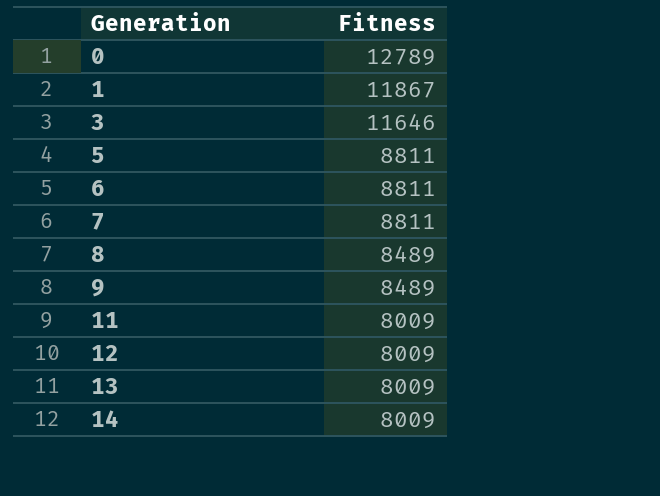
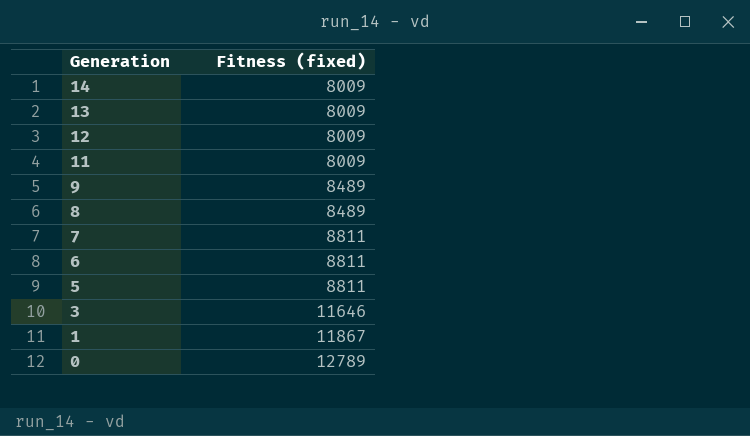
row order: Generation ascending -> Generation descending
column name: Fitness -> Fitness (fixed)

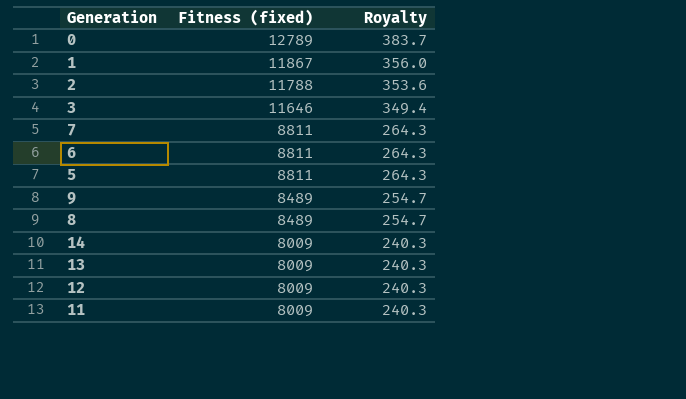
row order: Generation descending -> Fitness (fixed) descending
column Royalty | formula: none -> [Fitness (fixed)] * 0.03
row 2: none -> 11788 | 353.6

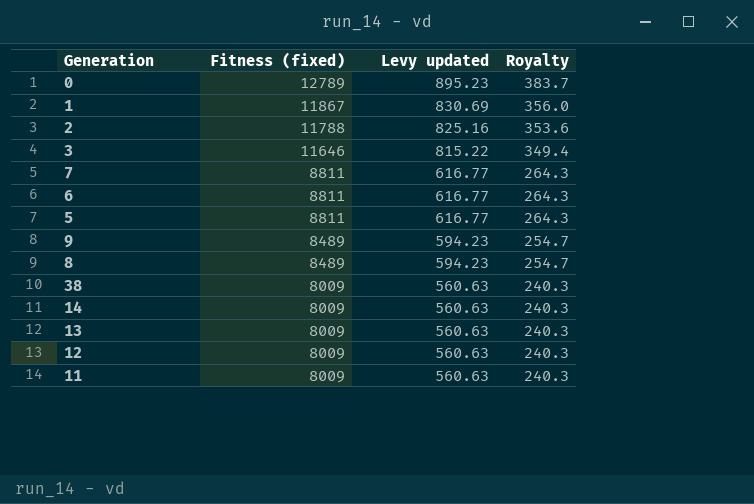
column Levy updated | formula: none -> [Fitness (fixed)] * 0.07
row 38: none -> 8009 | 560.63 | 240.3

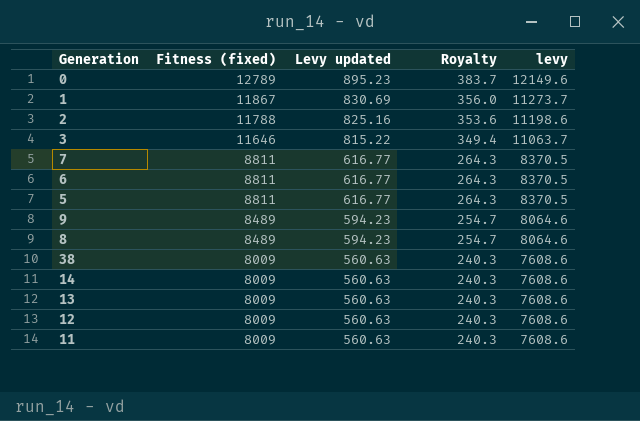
column levy | formula: none -> [Fitness (fixed)] * 0.95

